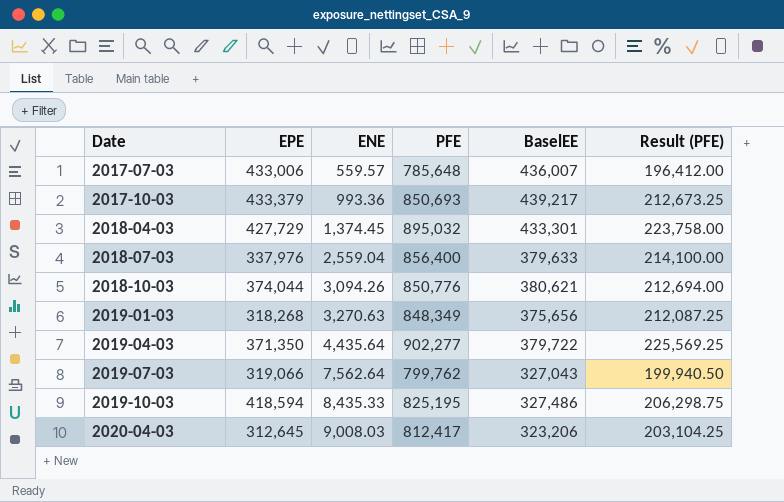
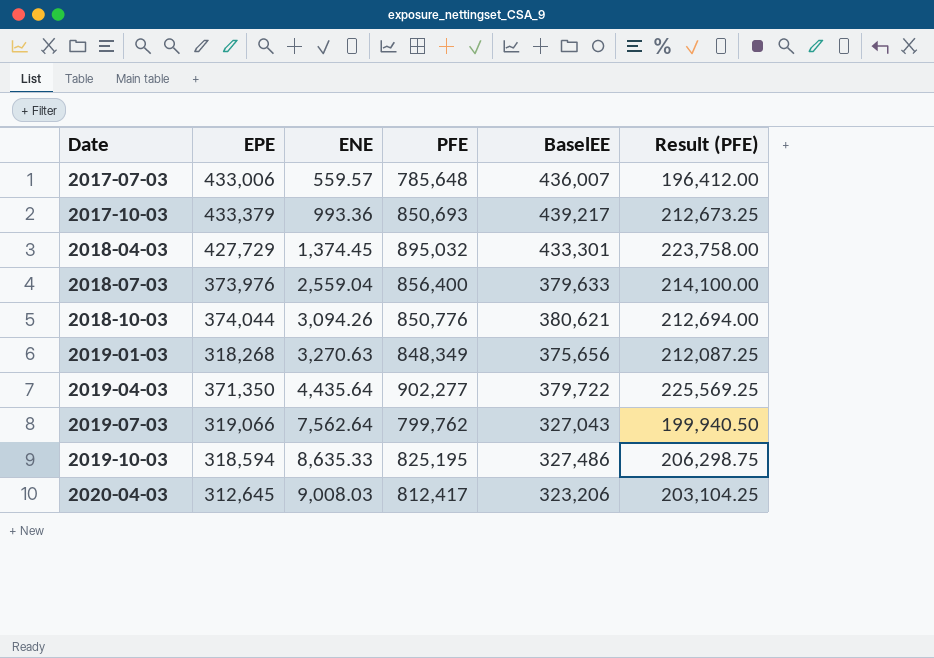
2018-07-03 | EPE: 337,976 -> 373,976
2019-10-03 | EPE: 418,594 -> 318,594
2019-10-03 | ENE: 8,435.33 -> 8,635.33

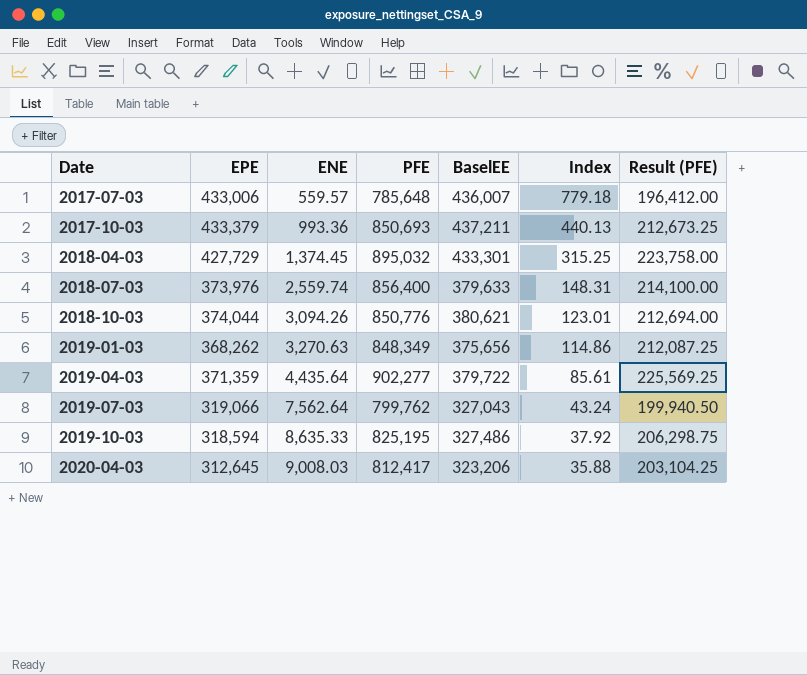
column Index | formula: none -> [BaselEE] / [ENE]
2017-10-03 | BaselEE: 439,217 -> 437,211
2018-07-03 | ENE: 2,559.04 -> 2,559.74
2019-01-03 | EPE: 318,268 -> 368,262
2019-04-03 | EPE: 371,350 -> 371,359

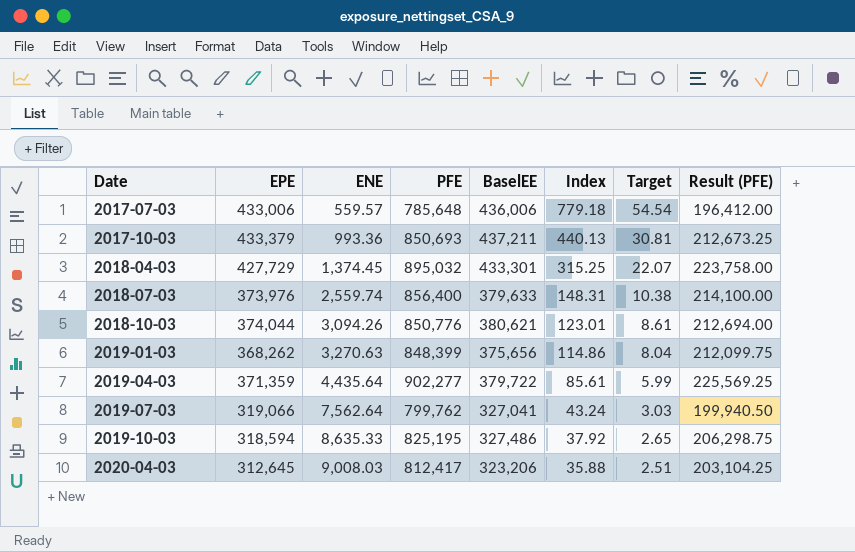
column Target | formula: none -> [Index] * 0.07
2017-07-03 | BaselEE: 436,007 -> 436,006
2019-01-03 | PFE: 848,349 -> 848,399
2019-01-03 | Result (PFE): 212,087.25 -> 212,099.75
2019-07-03 | BaselEE: 327,043 -> 327,041

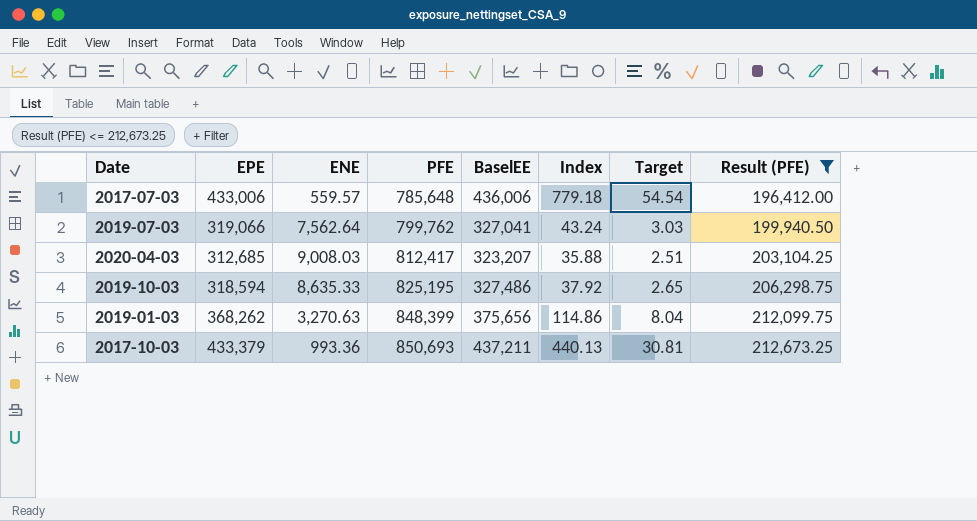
filter: none -> Result (PFE) <= 212,673.25
row order: Date ascending -> PFE ascending
2020-04-03 | EPE: 312,645 -> 312,685
2020-04-03 | BaselEE: 323,206 -> 323,207

